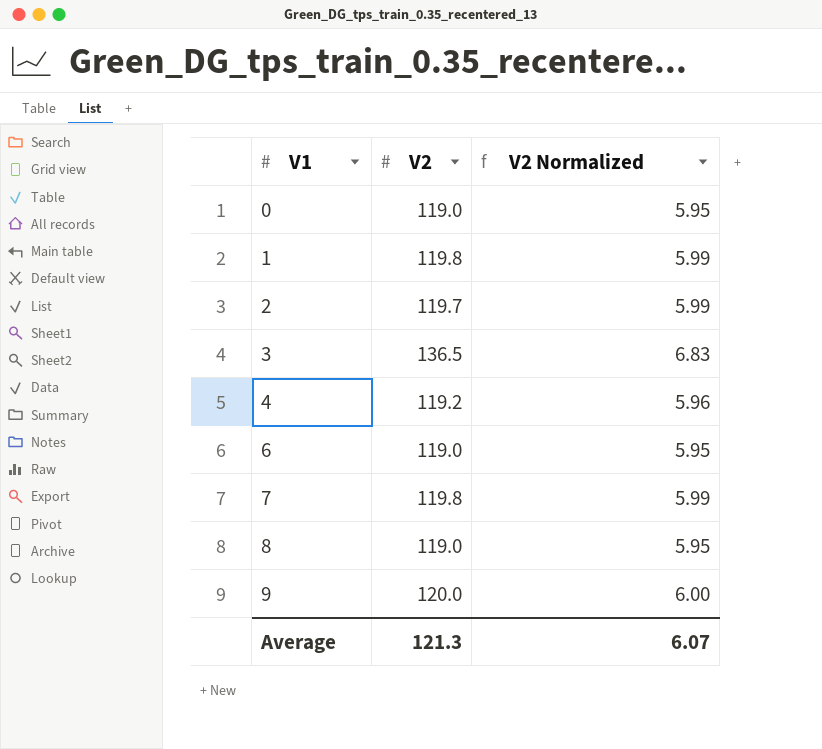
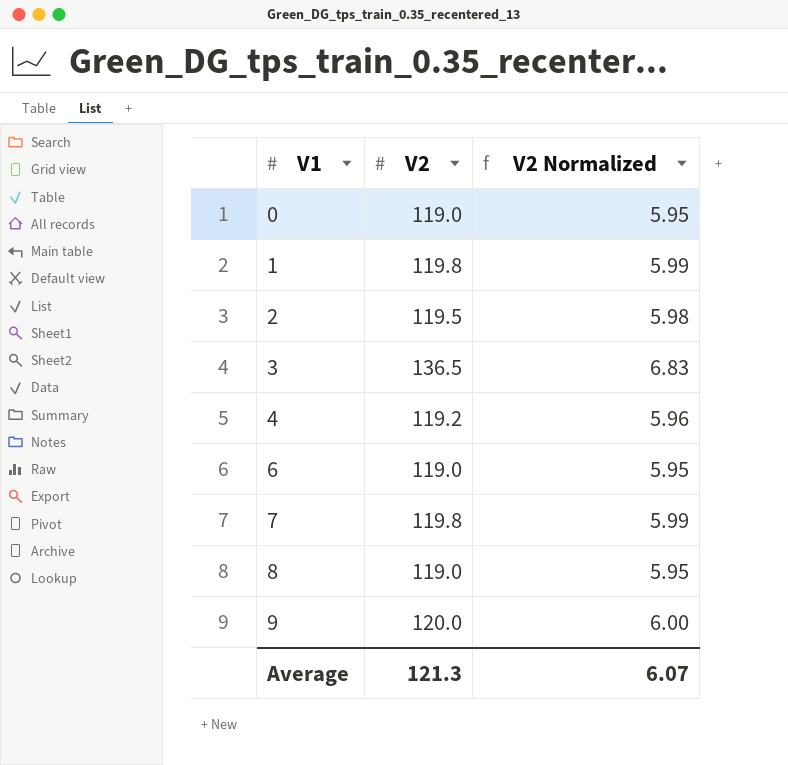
2 | V2: 119.7 -> 119.5
2 | V2 Normalized: 5.99 -> 5.98

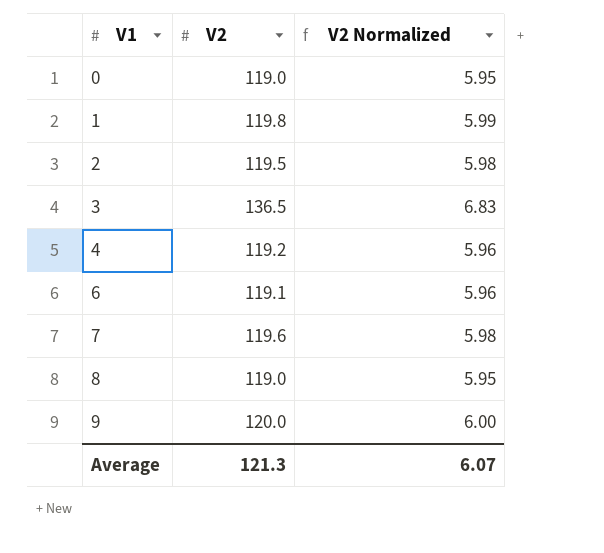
6 | V2: 119.0 -> 119.1
6 | V2 Normalized: 5.95 -> 5.96
7 | V2: 119.8 -> 119.6
7 | V2 Normalized: 5.99 -> 5.98

